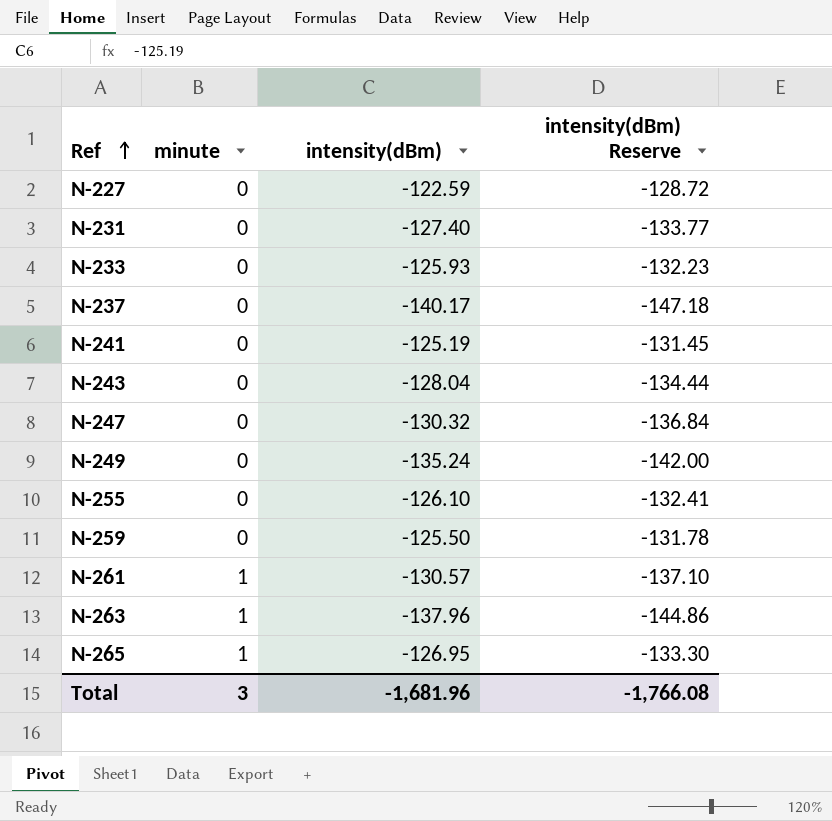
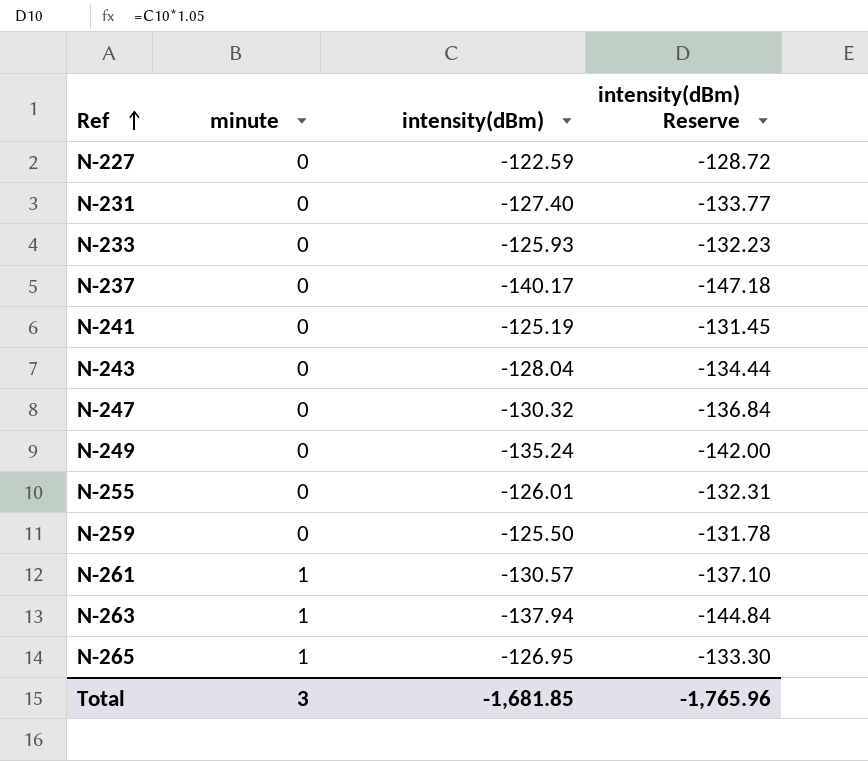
N-255 | intensity(dBm): -126.10 -> -126.01
N-255 | intensity(dBm) Reserve: -132.41 -> -132.31
N-263 | intensity(dBm): -137.96 -> -137.94
N-263 | intensity(dBm) Reserve: -144.86 -> -144.84
Total | intensity(dBm): -1,681.96 -> -1,681.85
Total | intensity(dBm) Reserve: -1,766.08 -> -1,765.96

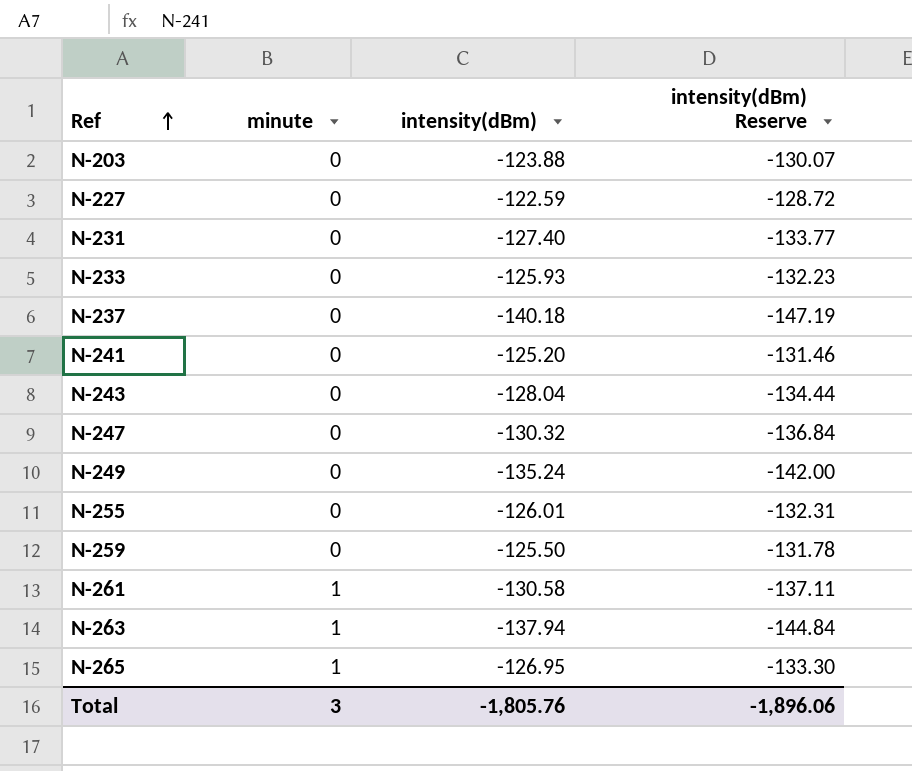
row N-203: none -> 0 | -123.88 | -130.07
N-237 | intensity(dBm): -140.17 -> -140.18
N-237 | intensity(dBm) Reserve: -147.18 -> -147.19
N-241 | intensity(dBm): -125.19 -> -125.20
N-241 | intensity(dBm) Reserve: -131.45 -> -131.46
N-261 | intensity(dBm): -130.57 -> -130.58
N-261 | intensity(dBm) Reserve: -137.10 -> -137.11
Total | intensity(dBm): -1,681.85 -> -1,805.76
Total | intensity(dBm) Reserve: -1,765.96 -> -1,896.06

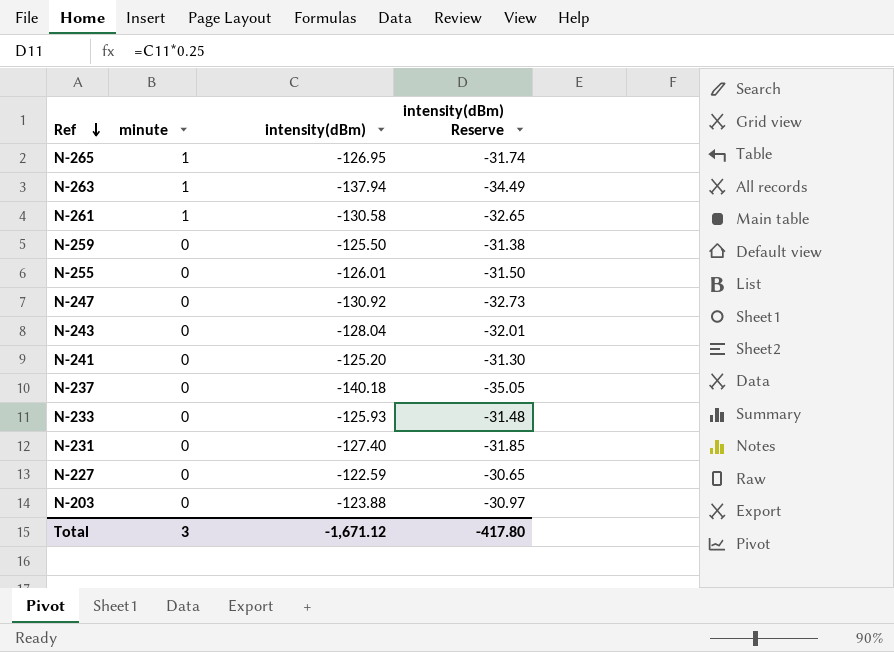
row order: Ref ascending -> Ref descending
column intensity(dBm) Reserve | formula: [intensity(dBm)] * 1.05 -> [intensity(dBm)] * 0.25
row N-249: 0 | -135.24 | -142.00 -> none
N-247 | intensity(dBm): -130.32 -> -130.92
Total | intensity(dBm): -1,805.76 -> -1,671.12
Total | intensity(dBm) Reserve: -1,896.06 -> -417.80

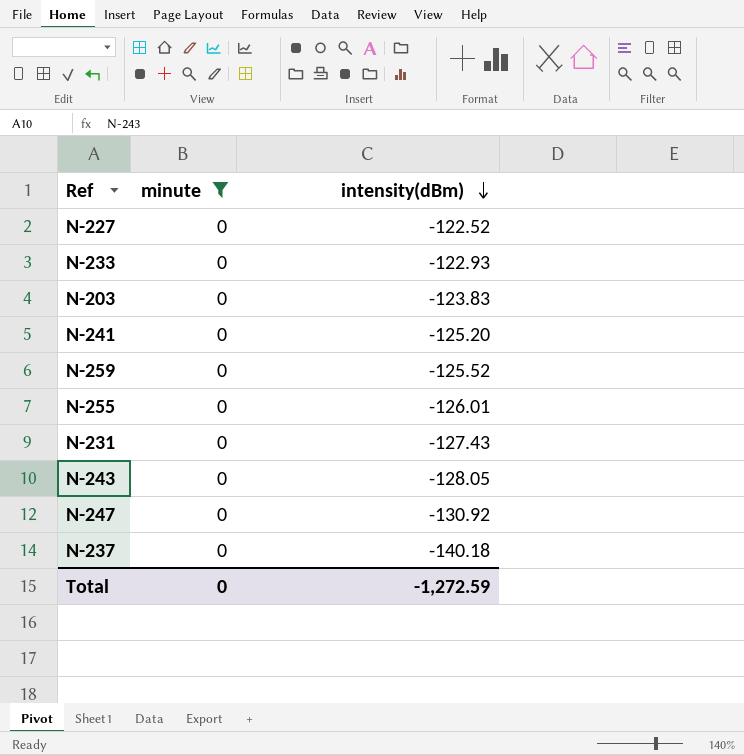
filter: none -> minute = 0
row order: Ref descending -> intensity(dBm) descending
column intensity(dBm) Reserve | formula: [intensity(dBm)] * 0.25 -> none
N-227 | intensity(dBm): -122.59 -> -122.52
N-233 | intensity(dBm): -125.93 -> -122.93
N-203 | intensity(dBm): -123.88 -> -123.83
N-259 | intensity(dBm): -125.50 -> -125.52
N-231 | intensity(dBm): -127.40 -> -127.43
N-243 | intensity(dBm): -128.04 -> -128.05
Total | minute: 3 -> 0
Total | intensity(dBm): -1,671.12 -> -1,272.59

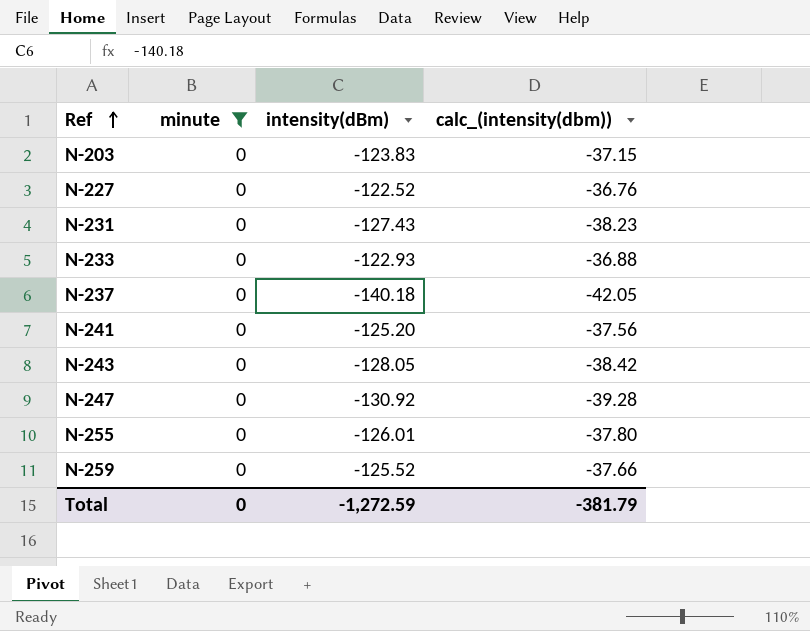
row order: intensity(dBm) descending -> Ref ascending
column calc_(intensity(dbm)) | formula: none -> [intensity(dBm)] * 0.3

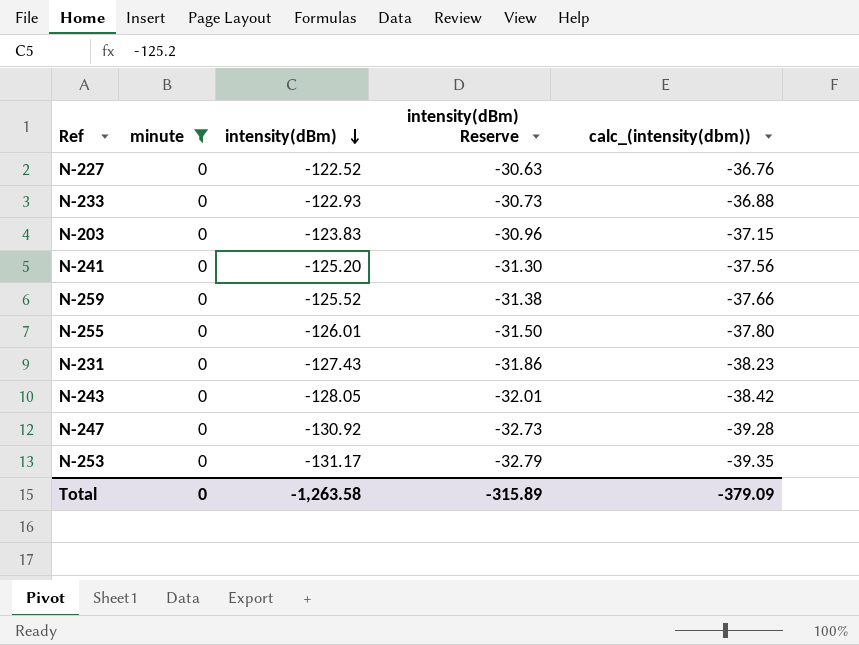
row order: Ref ascending -> intensity(dBm) descending
column intensity(dBm) Reserve | formula: none -> [intensity(dBm)] * 0.25
row N-237: 0 | -140.18 | -42.05 -> none
row N-253: none -> 0 | -131.17 | -32.79 | -39.35
Total | intensity(dBm): -1,272.59 -> -1,263.58
Total | calc_(intensity(dbm)): -381.79 -> -379.09

